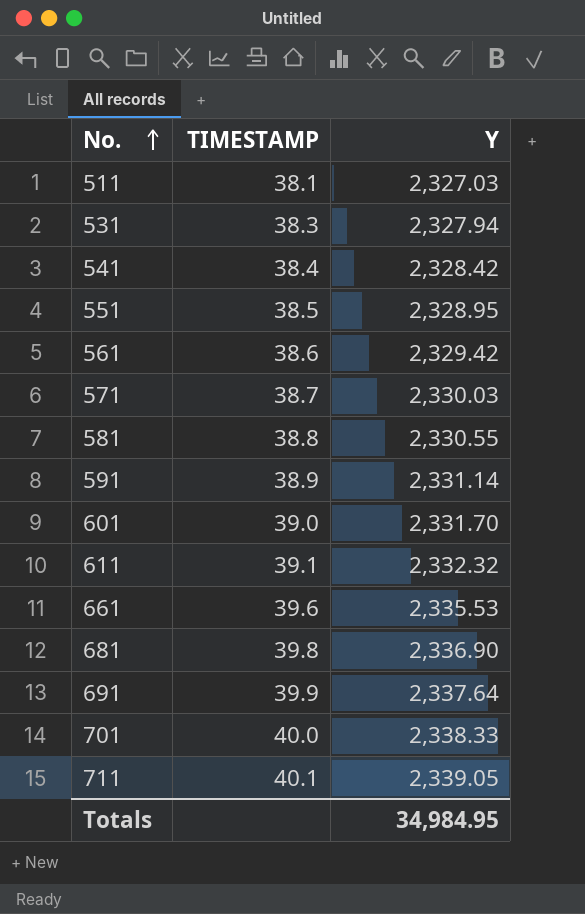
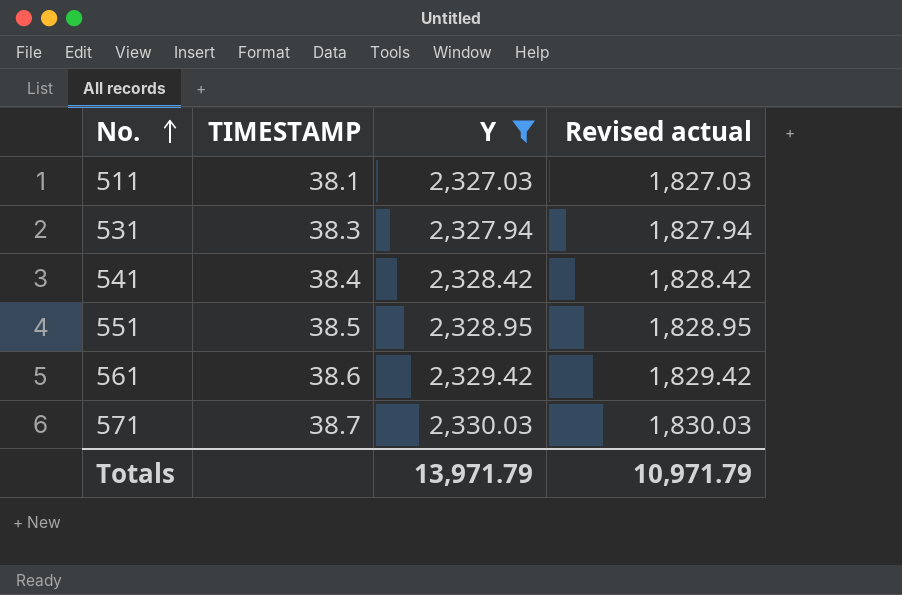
filter: none -> Y <= 2,330.03
column Revised actual | formula: none -> [Y] - 500
Totals | Y: 34,984.95 -> 13,971.79

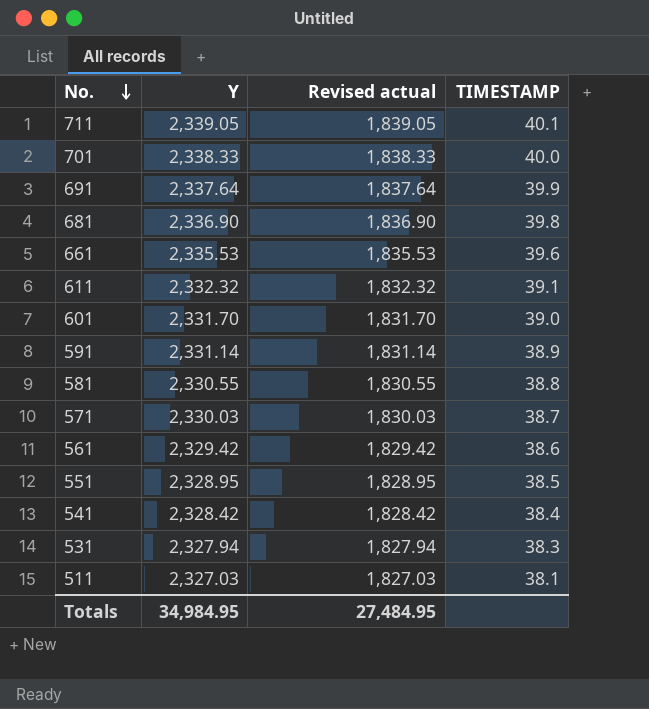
filter: Y <= 2,330.03 -> none
row order: No. ascending -> No. descending
column TIMESTAMP | position: 2 -> 4
Totals | Y: 13,971.79 -> 34,984.95
Totals | Revised actual: 10,971.79 -> 27,484.95

